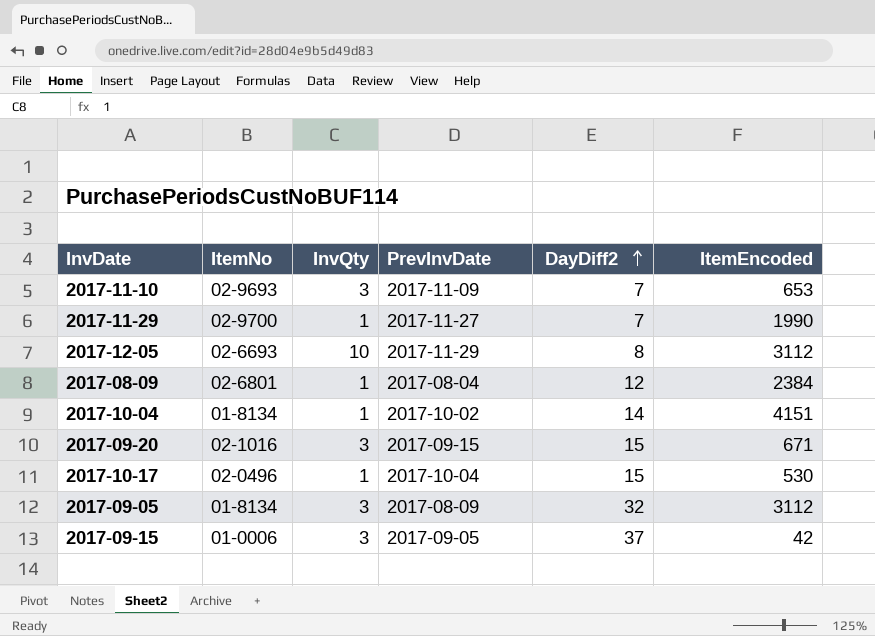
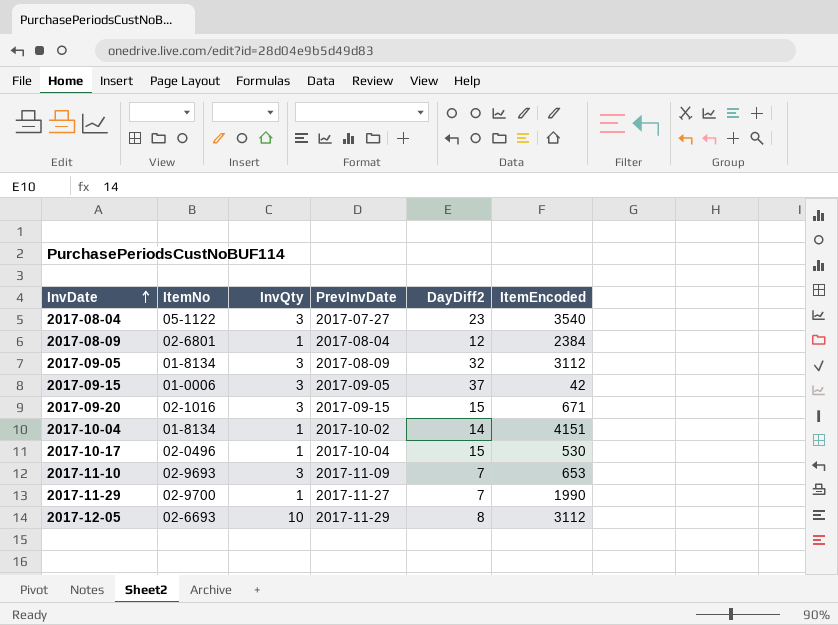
row order: DayDiff2 ascending -> InvDate ascending
row 2017-08-04: none -> 05-1122 | 3 | 2017-07-27 | 23 | 3540

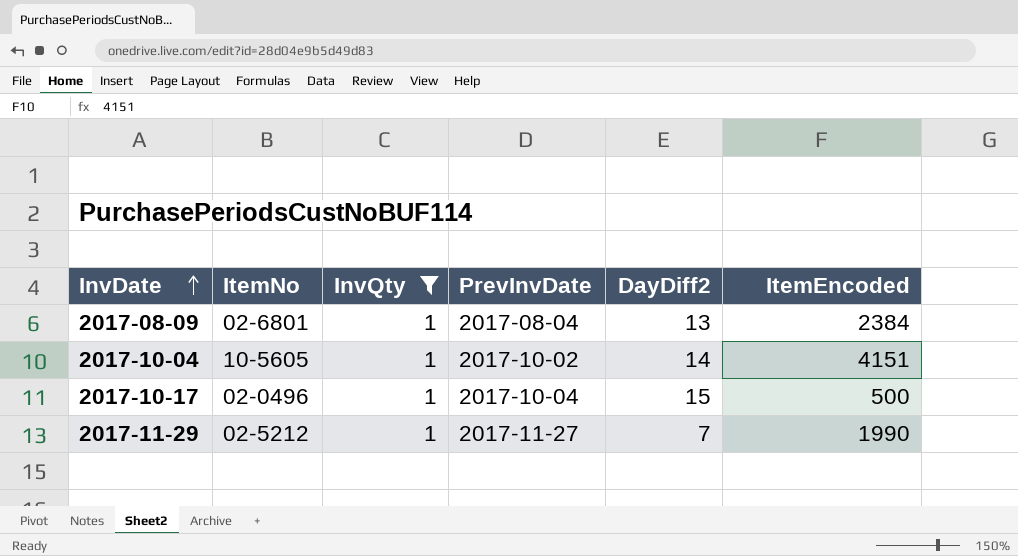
filter: none -> InvQty = 1
2017-08-09 | DayDiff2: 12 -> 13
2017-10-04 | ItemNo: 01-8134 -> 10-5605
2017-10-17 | ItemEncoded: 530 -> 500
2017-11-29 | ItemNo: 02-9700 -> 02-5212

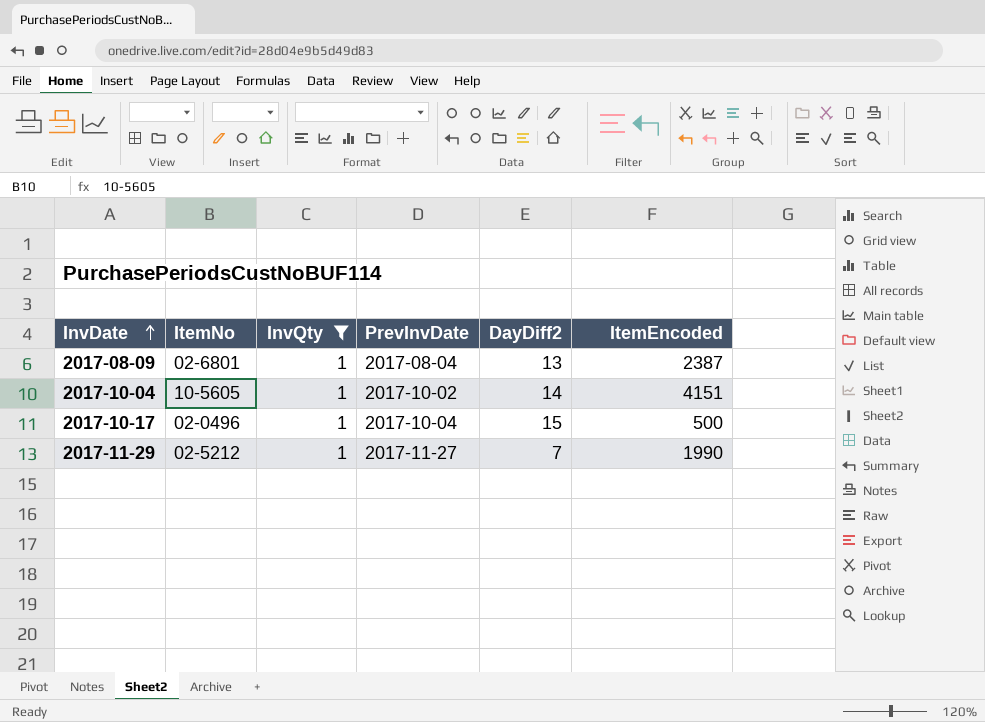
2017-08-09 | ItemEncoded: 2384 -> 2387

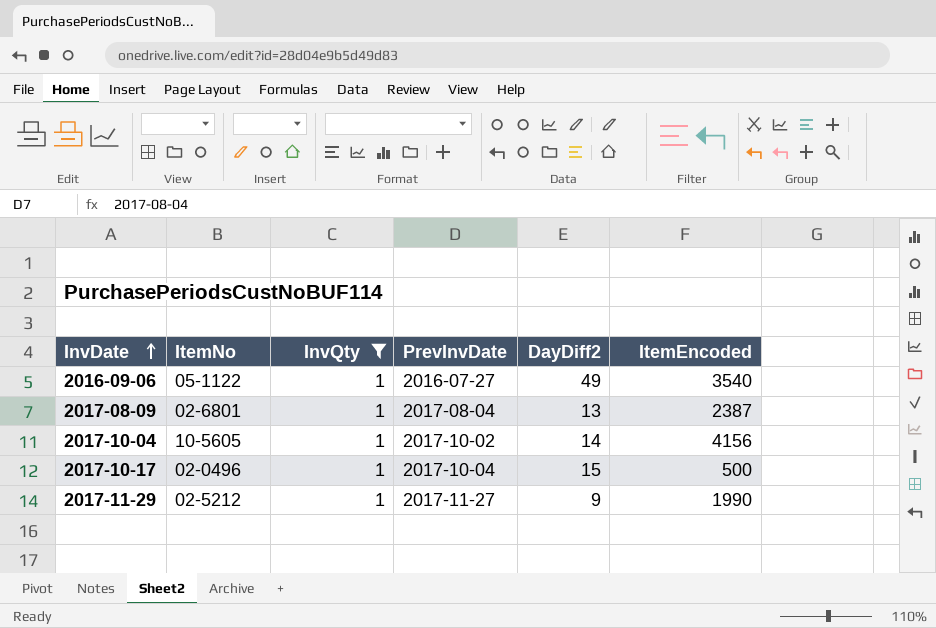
row 2016-09-06: none -> 05-1122 | 1 | 2016-07-27 | 49 | 3540
2017-10-04 | ItemEncoded: 4151 -> 4156
2017-11-29 | DayDiff2: 7 -> 9

